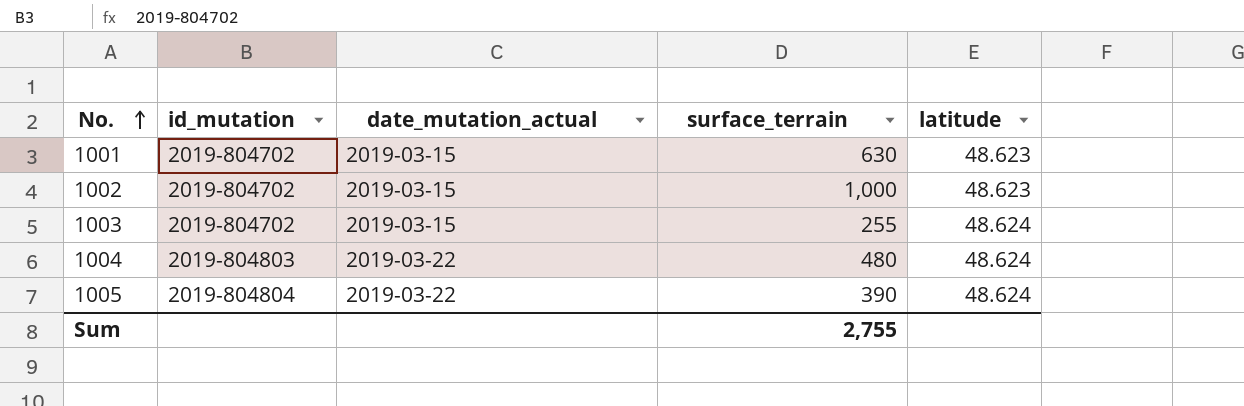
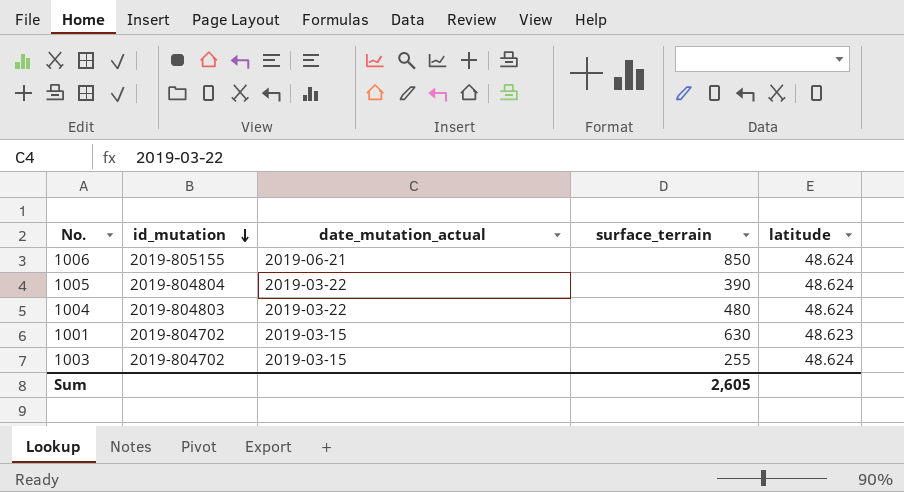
row order: No. ascending -> id_mutation descending
row 1002: 2019-804702 | 2019-03-15 | 1,000 | 48.623 -> none
row 1006: none -> 2019-805155 | 2019-06-21 | 850 | 48.624
Sum | surface_terrain: 2,755 -> 2,605

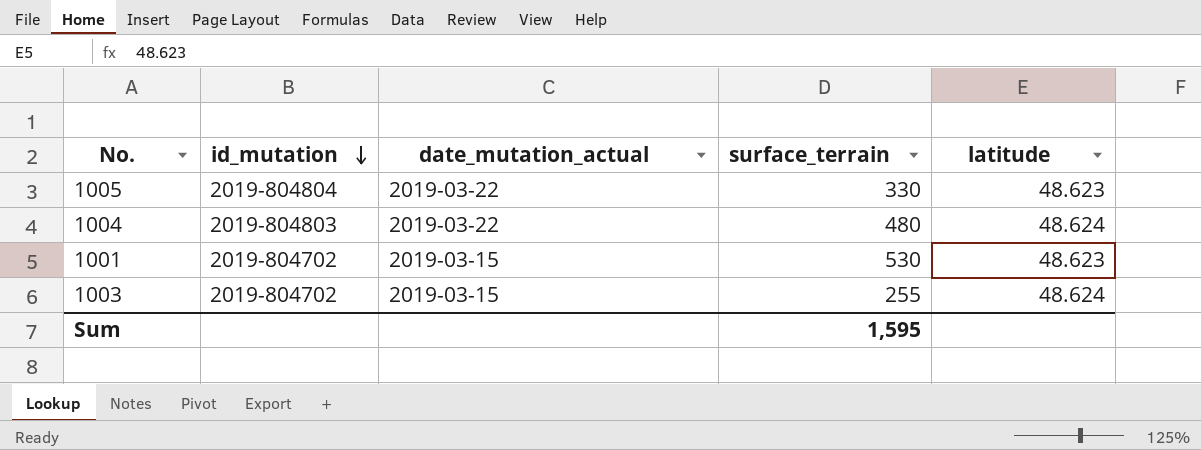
row 1006: 2019-805155 | 2019-06-21 | 850 | 48.624 -> none
1005 | surface_terrain: 390 -> 330
1005 | latitude: 48.624 -> 48.623
1001 | surface_terrain: 630 -> 530
Sum | surface_terrain: 2,605 -> 1,595

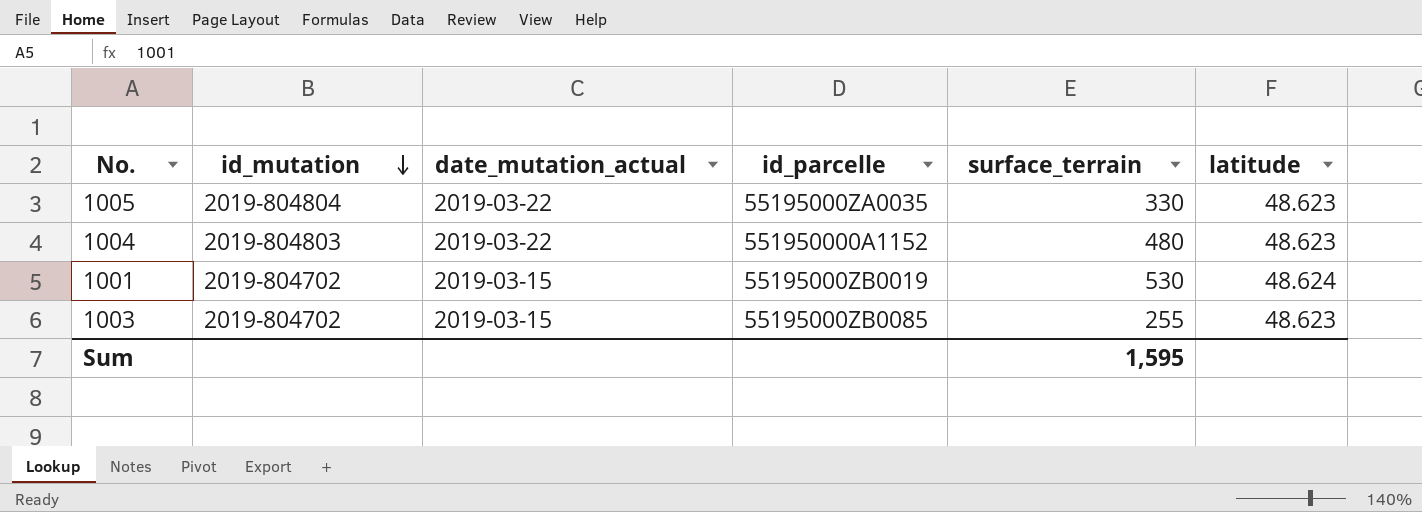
column id_parcelle | position: none -> 4
1004 | latitude: 48.624 -> 48.623
1001 | latitude: 48.623 -> 48.624
1003 | latitude: 48.624 -> 48.623

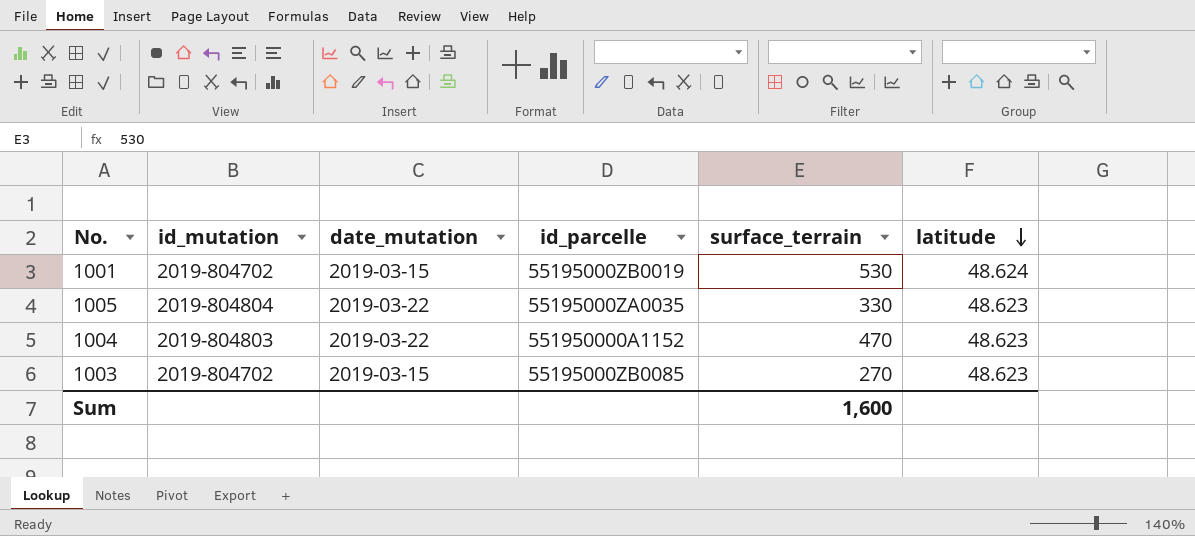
row order: id_mutation descending -> latitude descending
column name: date_mutation_actual -> date_mutation
1004 | surface_terrain: 480 -> 470
1003 | surface_terrain: 255 -> 270
Sum | surface_terrain: 1,595 -> 1,600

